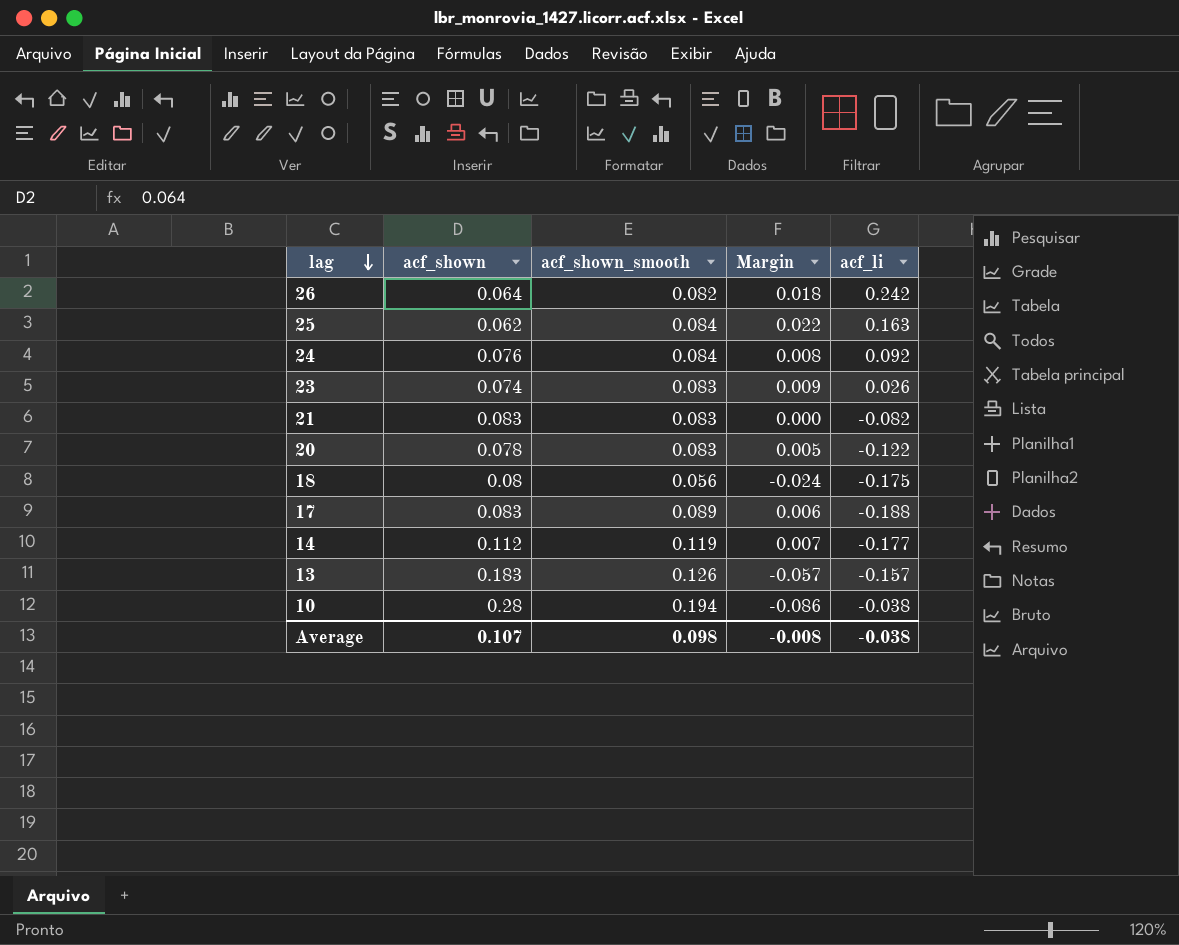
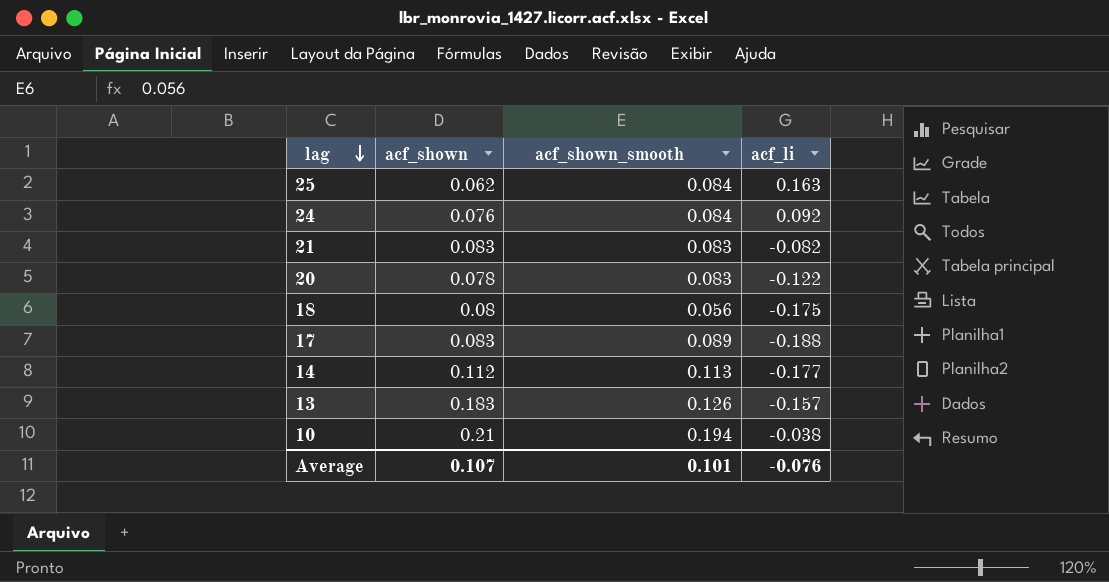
column Margin | formula: [acf_shown_smooth] - [acf_shown] -> none
row 26: 0.064 | 0.082 | 0.018 | 0.242 -> none
row 23: 0.074 | 0.083 | 0.009 | 0.026 -> none
14 | acf_shown_smooth: 0.119 -> 0.113
10 | acf_shown: 0.28 -> 0.21
Average | acf_shown_smooth: 0.098 -> 0.101
Average | acf_li: -0.038 -> -0.076

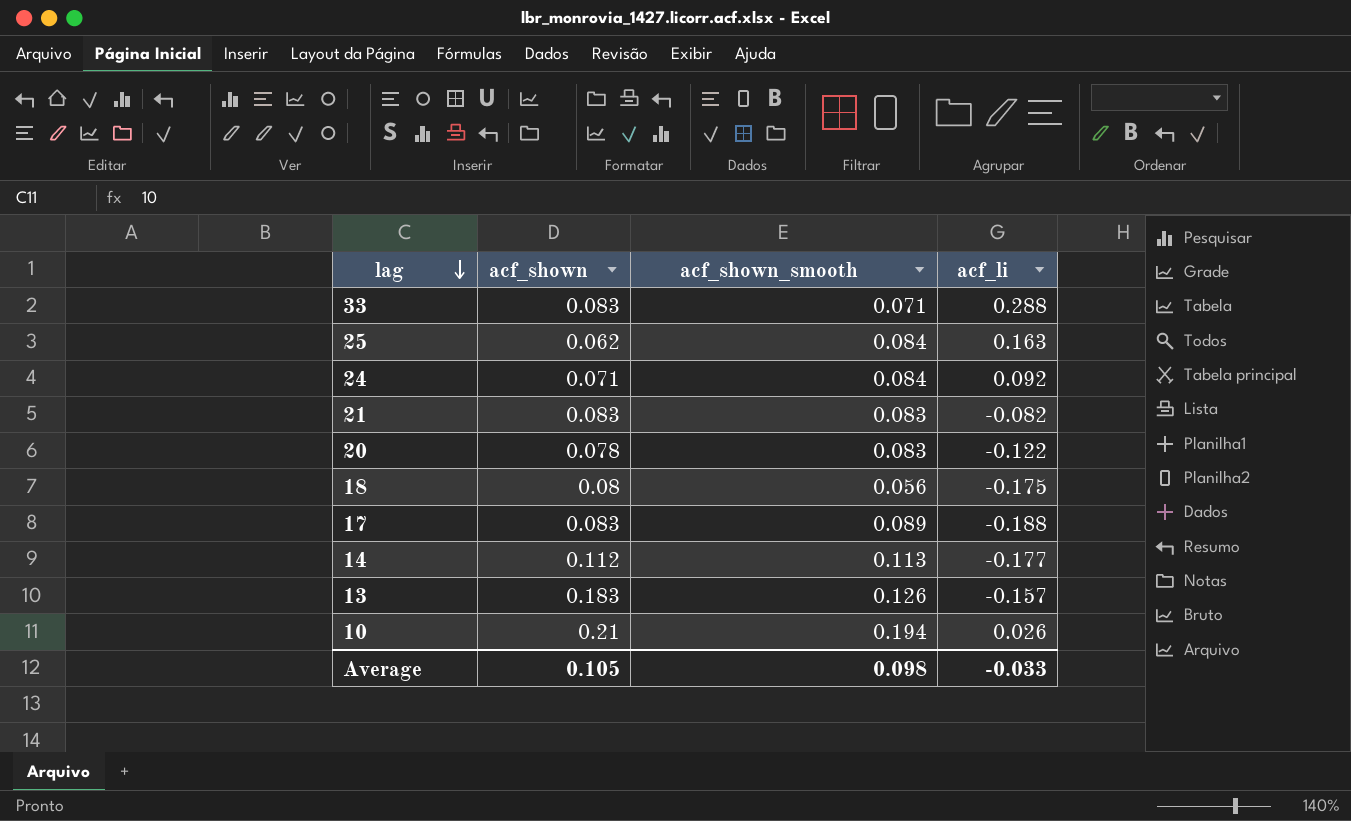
row 33: none -> 0.083 | 0.071 | 0.288
24 | acf_shown: 0.076 -> 0.071
10 | acf_li: -0.038 -> 0.026
Average | acf_shown: 0.107 -> 0.105
Average | acf_shown_smooth: 0.101 -> 0.098
Average | acf_li: -0.076 -> -0.033

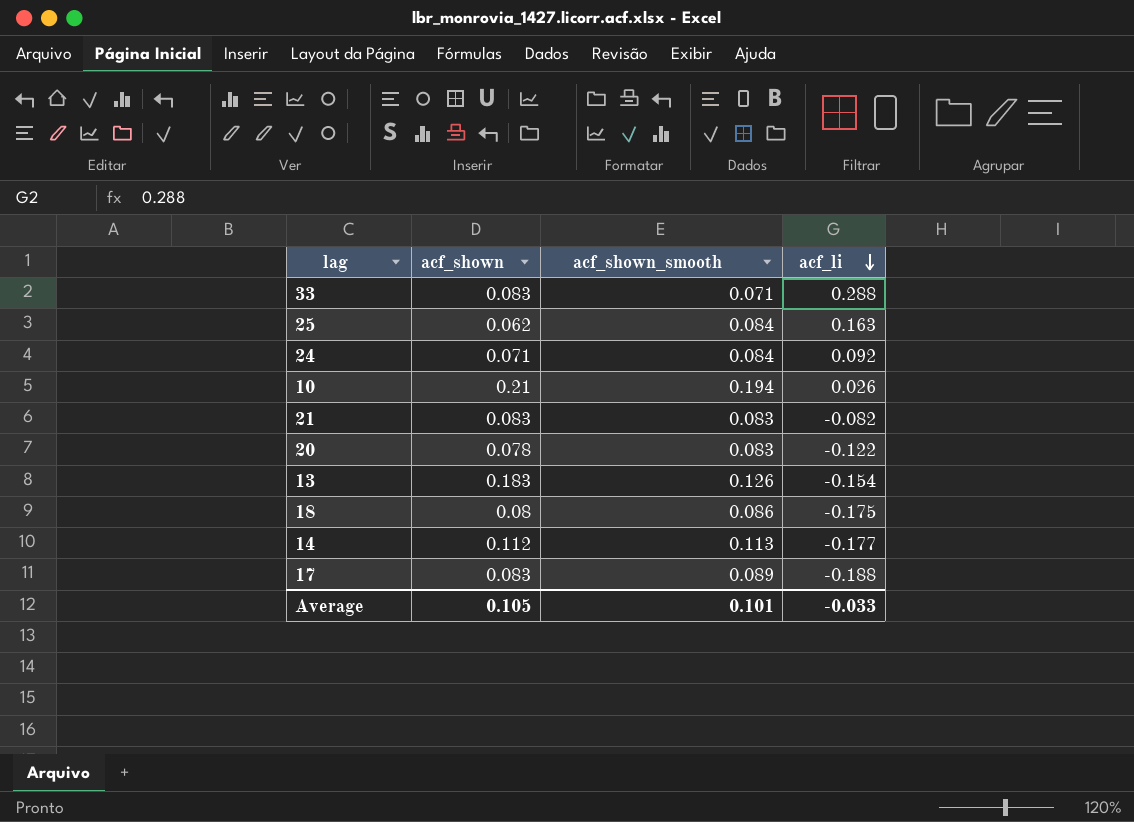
row order: lag descending -> acf_li descending
13 | acf_li: -0.157 -> -0.154
18 | acf_shown_smooth: 0.056 -> 0.086
Average | acf_shown_smooth: 0.098 -> 0.101

